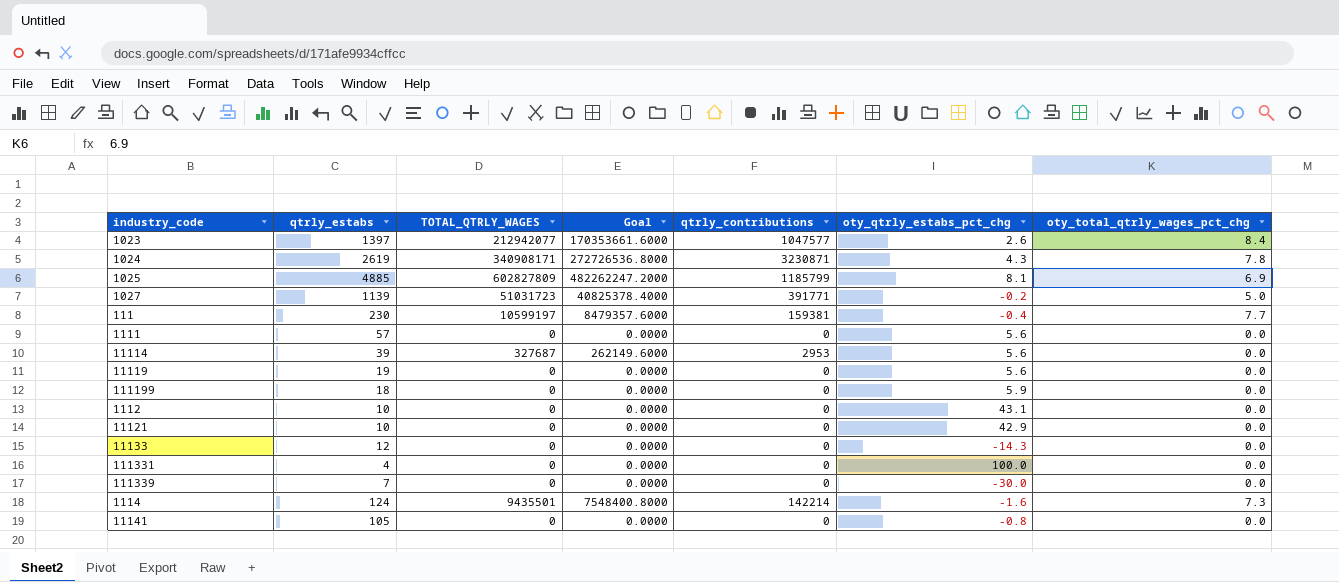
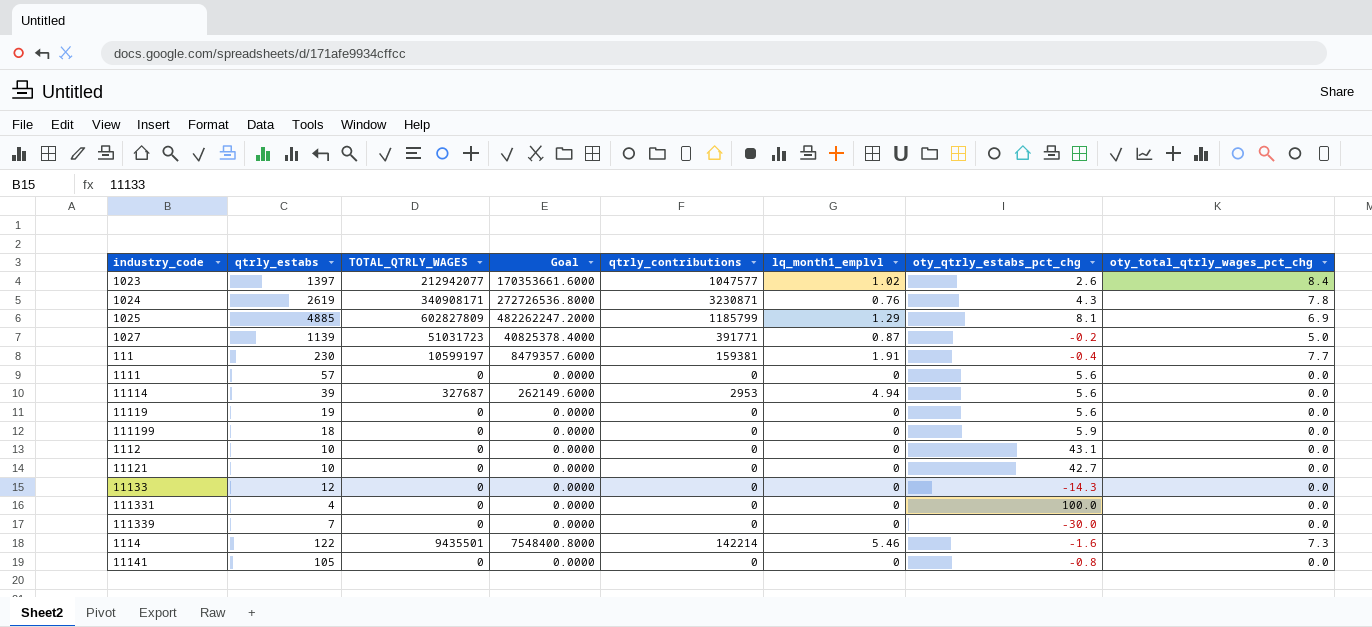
column lq_month1_emplvl | position: none -> 6
11121 | oty_qtrly_estabs_pct_chg: 42.9 -> 42.7
1114 | qtrly_estabs: 124 -> 122

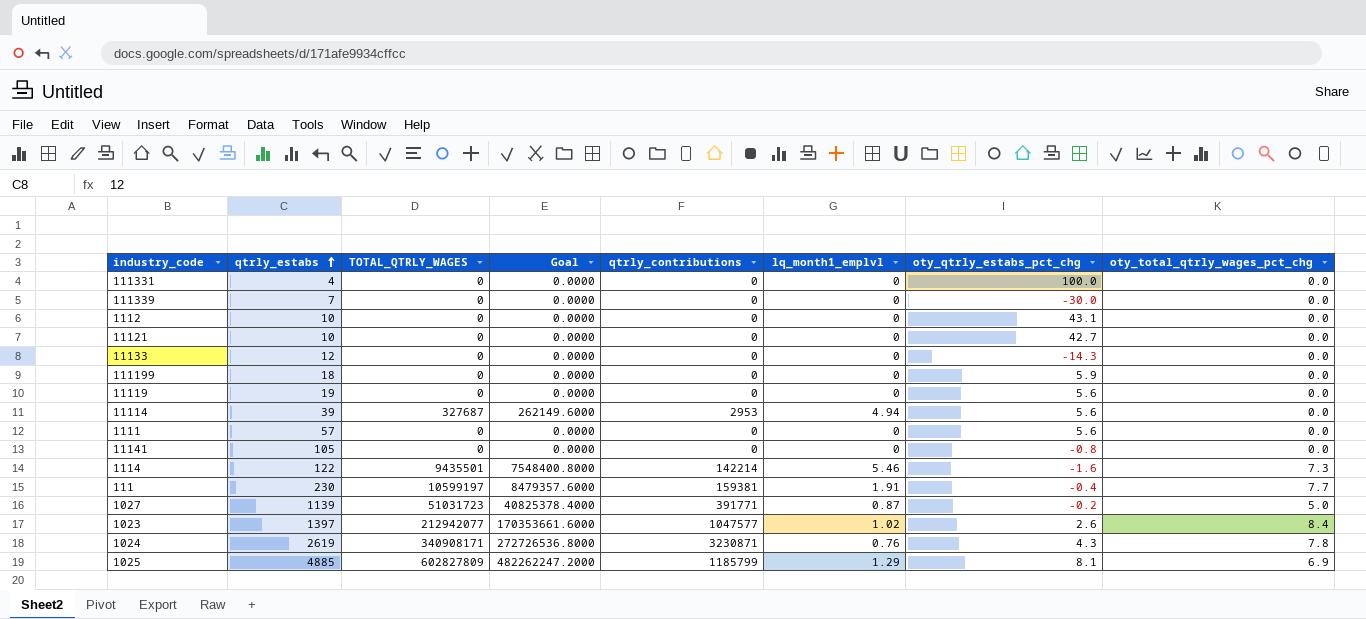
row order: none -> qtrly_estabs ascending

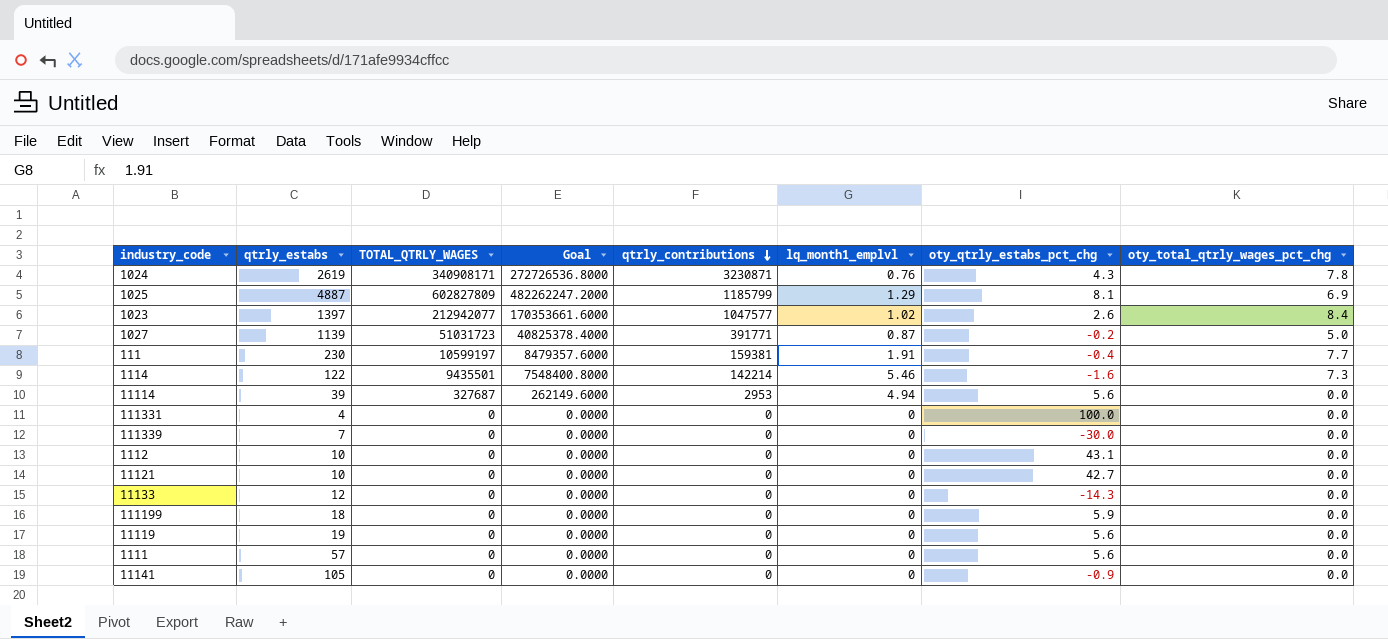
row order: qtrly_estabs ascending -> qtrly_contributions descending
1025 | qtrly_estabs: 4885 -> 4887
11141 | oty_qtrly_estabs_pct_chg: -0.8 -> -0.9

